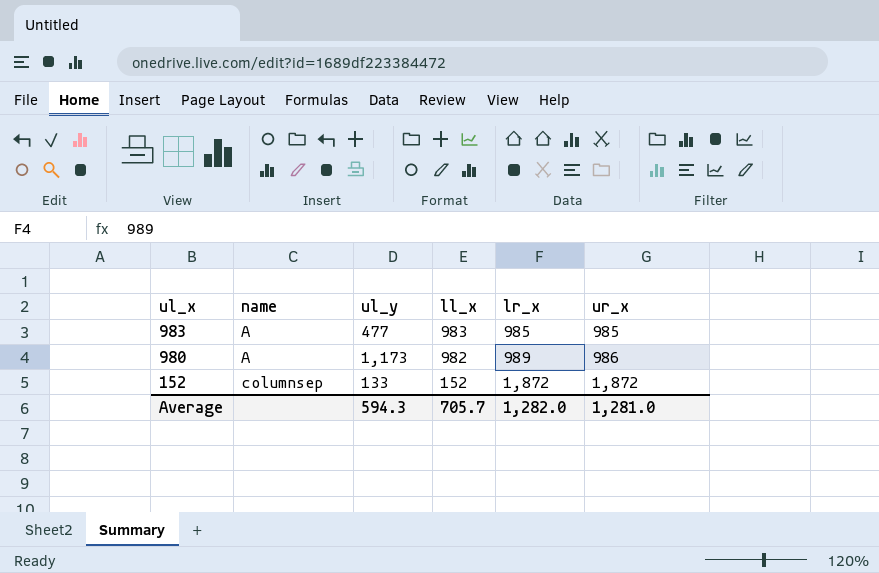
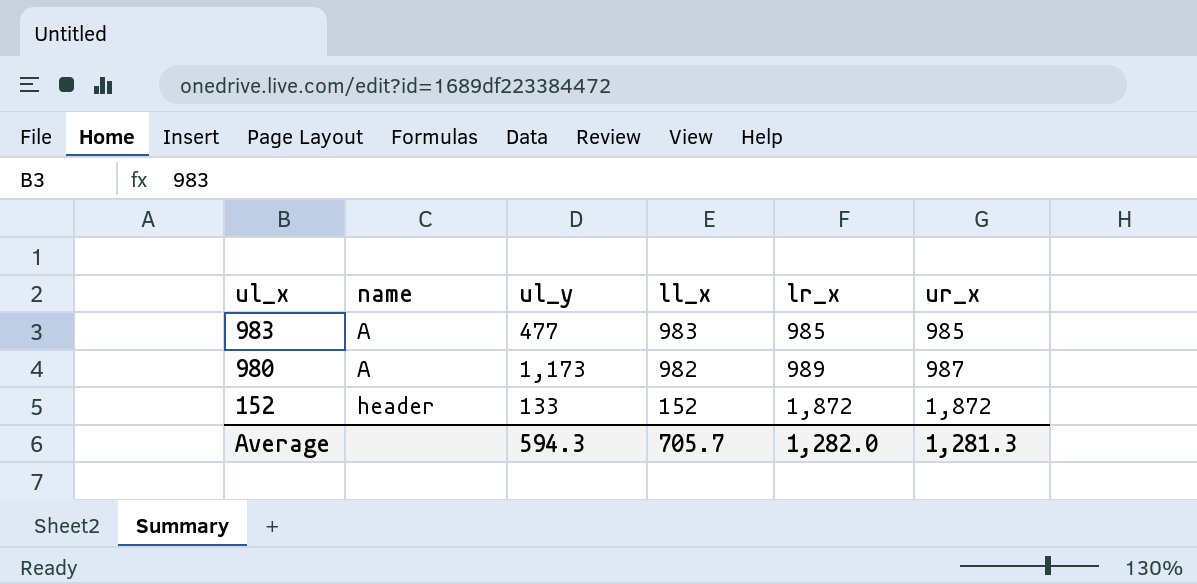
980 | ur_x: 986 -> 987
152 | name: columnsep -> header
Average | ur_x: 1,281.0 -> 1,281.3

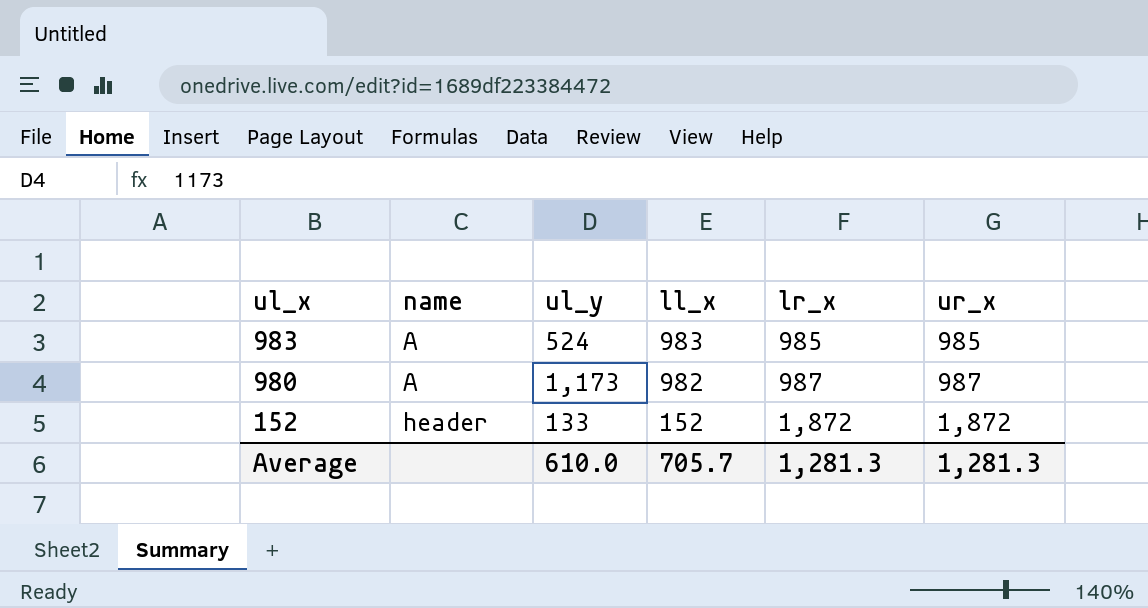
983 | ul_y: 477 -> 524
980 | lr_x: 989 -> 987
Average | ul_y: 594.3 -> 610.0
Average | lr_x: 1,282.0 -> 1,281.3

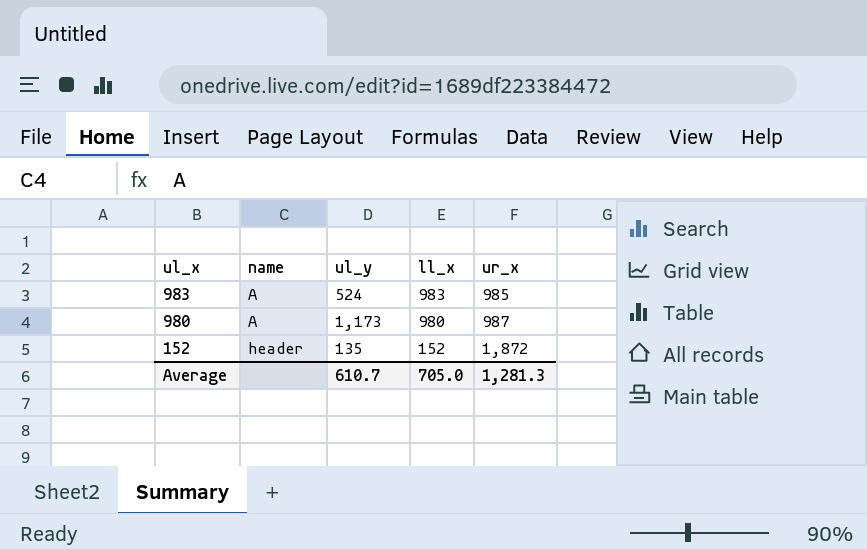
column lr_x | position: 5 -> none
980 | ll_x: 982 -> 980
152 | ul_y: 133 -> 135
Average | ul_y: 610.0 -> 610.7
Average | ll_x: 705.7 -> 705.0

